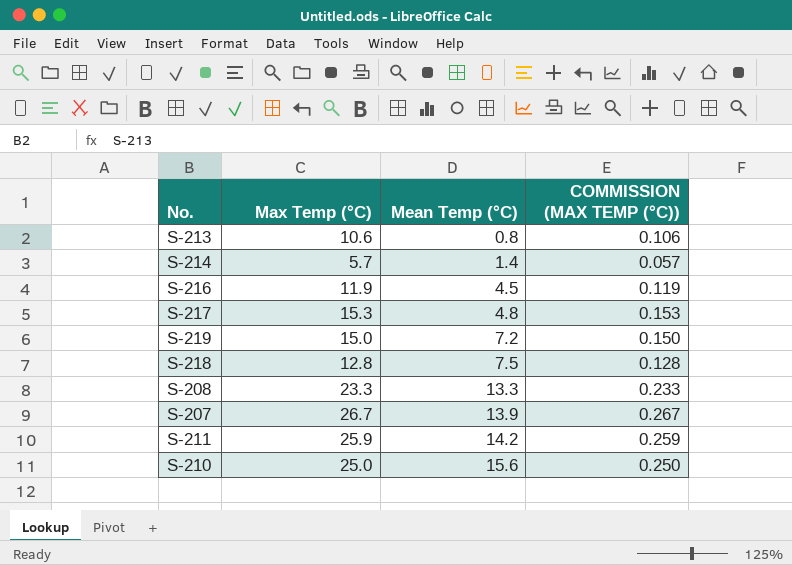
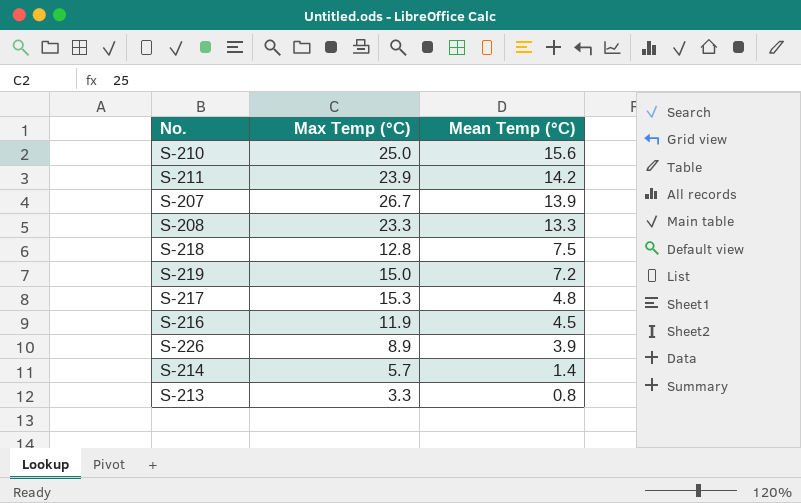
row order: Mean Temp (°C) ascending -> Mean Temp (°C) descending
column COMMISSION (MAX TEMP (°C)) | formula: [Max Temp (°C)] * 0.01 -> none
S-211 | Max Temp (°C): 25.9 -> 23.9
row S-226: none -> 8.9 | 3.9
S-213 | Max Temp (°C): 10.6 -> 3.3

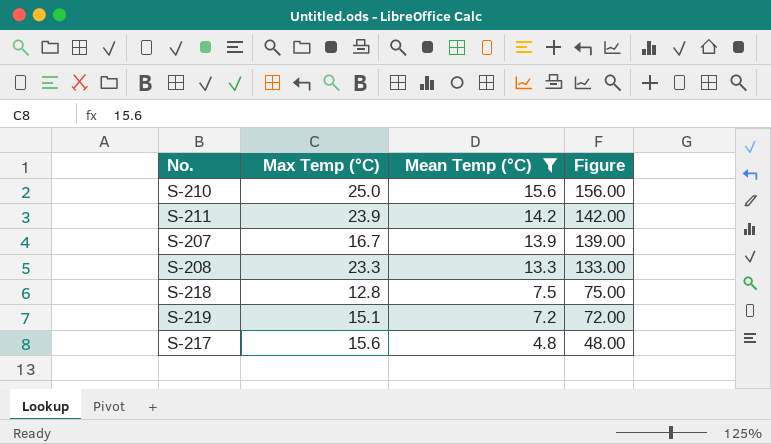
filter: none -> Mean Temp (°C) >= 4.8
column Figure | formula: none -> [Mean Temp (°C)] * 10
S-207 | Max Temp (°C): 26.7 -> 16.7
S-219 | Max Temp (°C): 15.0 -> 15.1
S-217 | Max Temp (°C): 15.3 -> 15.6

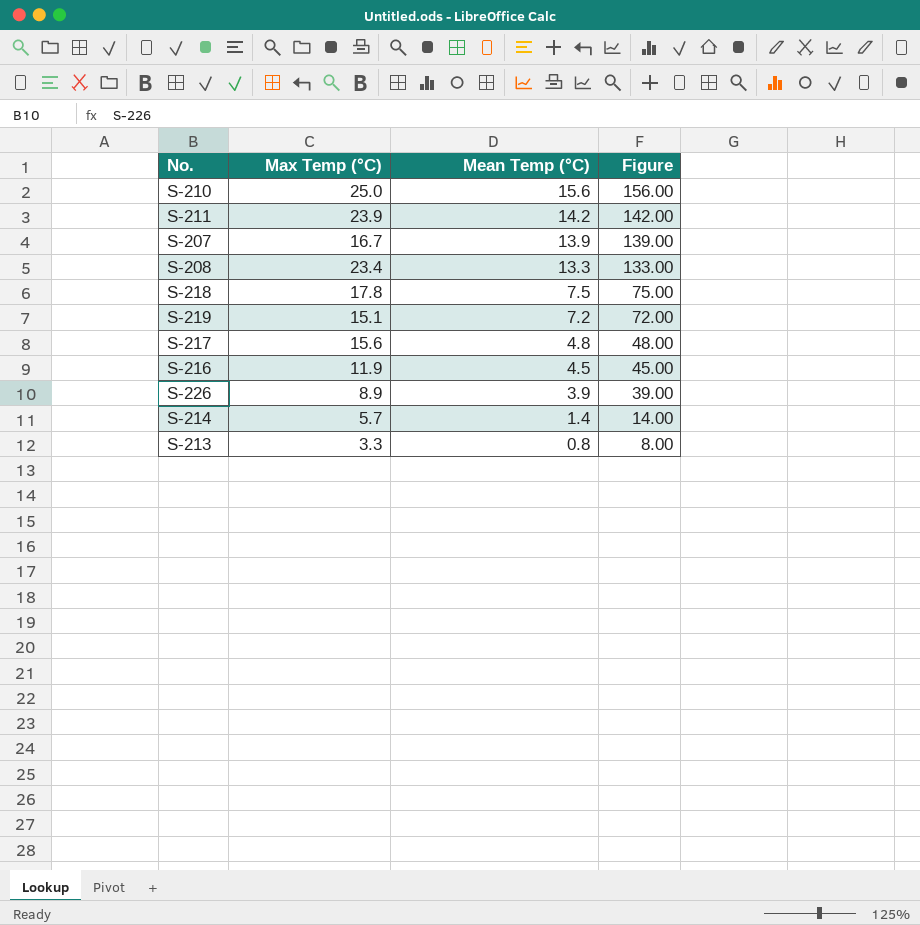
filter: Mean Temp (°C) >= 4.8 -> none
S-208 | Max Temp (°C): 23.3 -> 23.4
S-218 | Max Temp (°C): 12.8 -> 17.8

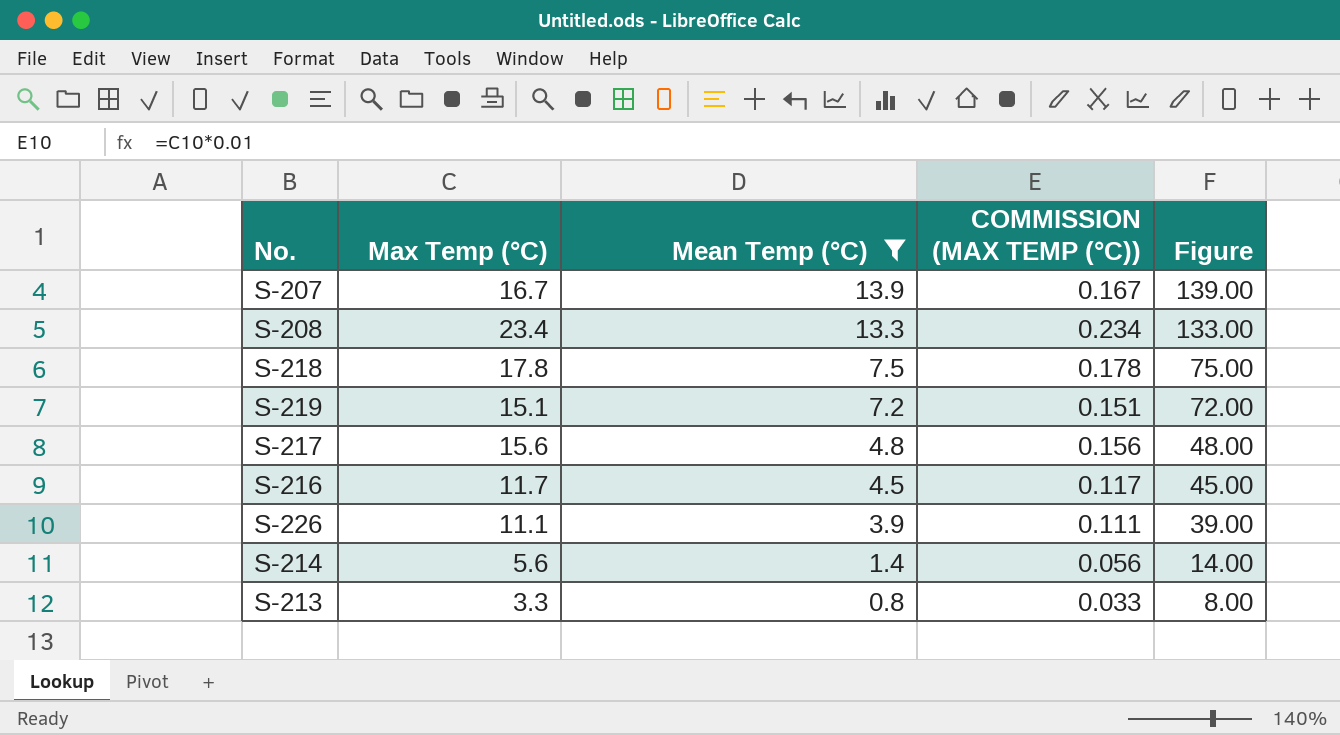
filter: none -> Mean Temp (°C) <= 13.9
column COMMISSION (MAX TEMP (°C)) | formula: none -> [Max Temp (°C)] * 0.01
S-216 | Max Temp (°C): 11.9 -> 11.7
S-226 | Max Temp (°C): 8.9 -> 11.1
S-214 | Max Temp (°C): 5.7 -> 5.6

